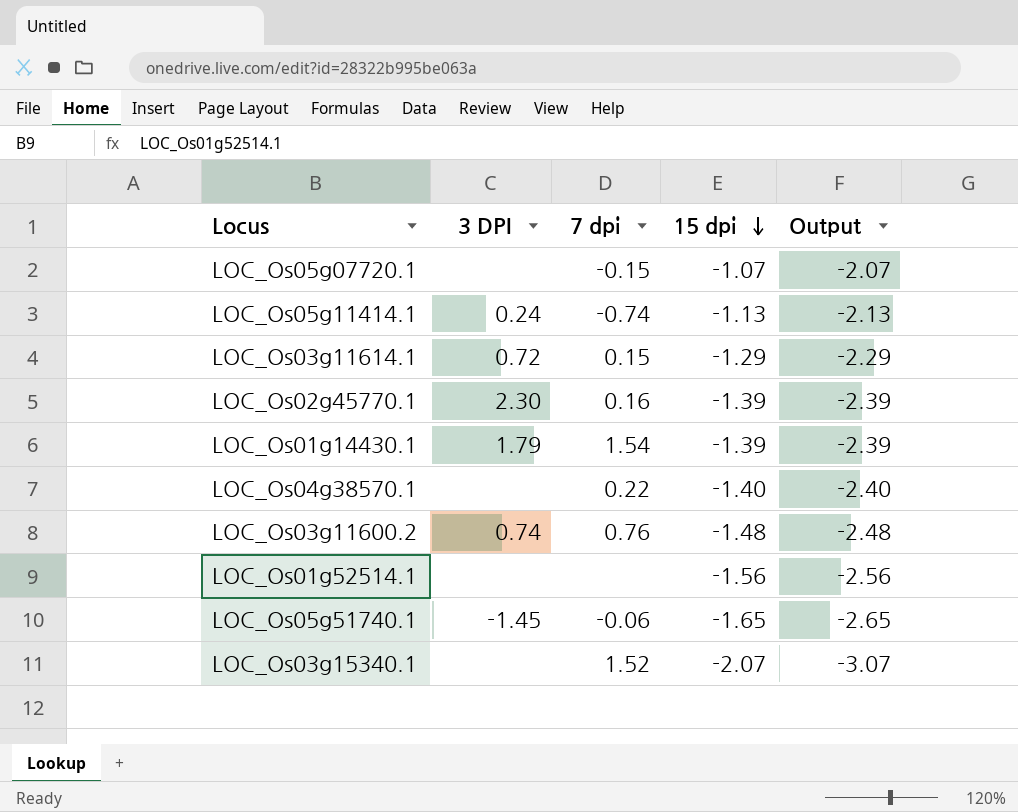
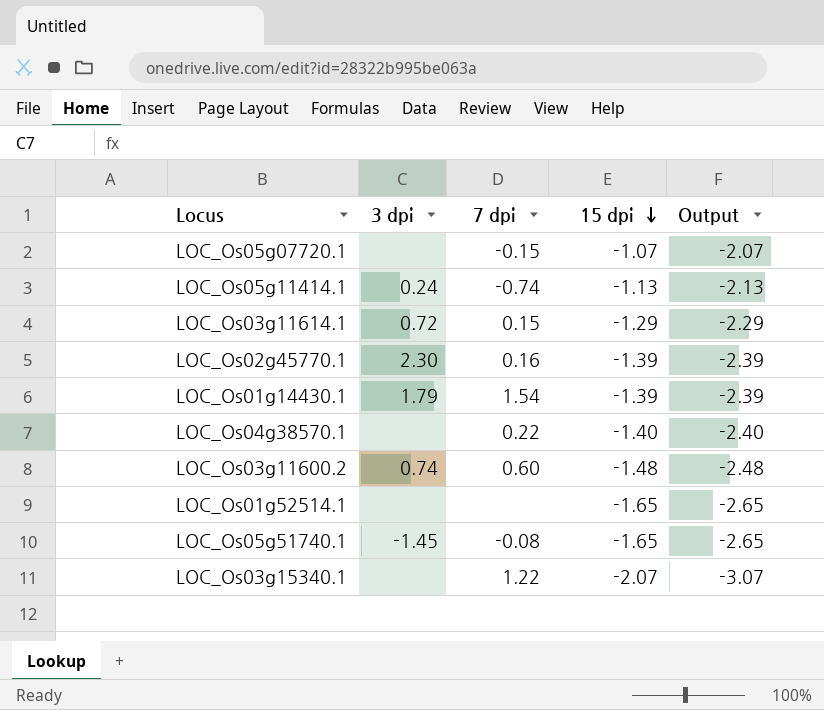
column name: 3 DPI -> 3 dpi
LOC_Os03g11600.2 | 7 dpi: 0.76 -> 0.60
LOC_Os01g52514.1 | 15 dpi: -1.56 -> -1.65
LOC_Os01g52514.1 | Output: -2.56 -> -2.65
LOC_Os05g51740.1 | 7 dpi: -0.06 -> -0.08
LOC_Os03g15340.1 | 7 dpi: 1.52 -> 1.22

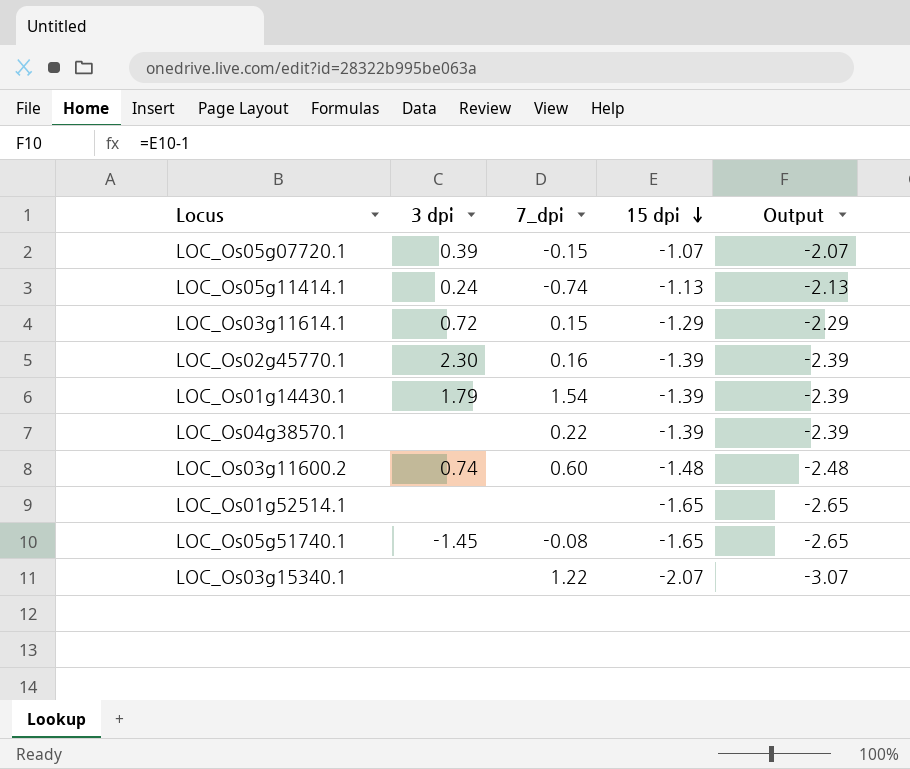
column name: 7 dpi -> 7_dpi
LOC_Os05g07720.1 | 3 dpi: none -> 0.39
LOC_Os04g38570.1 | 15 dpi: -1.40 -> -1.39
LOC_Os04g38570.1 | Output: -2.40 -> -2.39

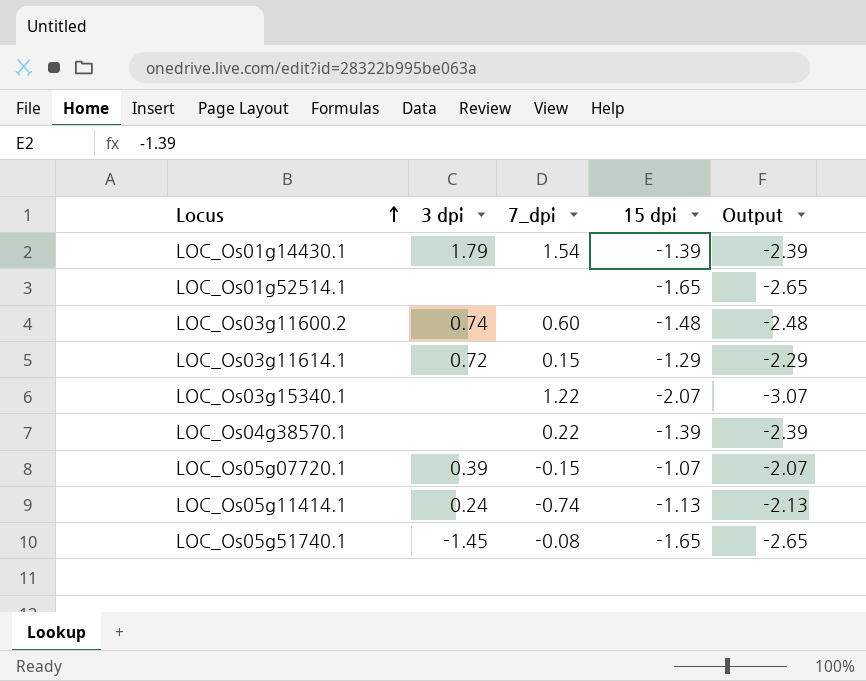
row order: 15 dpi descending -> Locus ascending
row LOC_Os02g45770.1: 2.30 | 0.16 | -1.39 | -2.39 -> none

